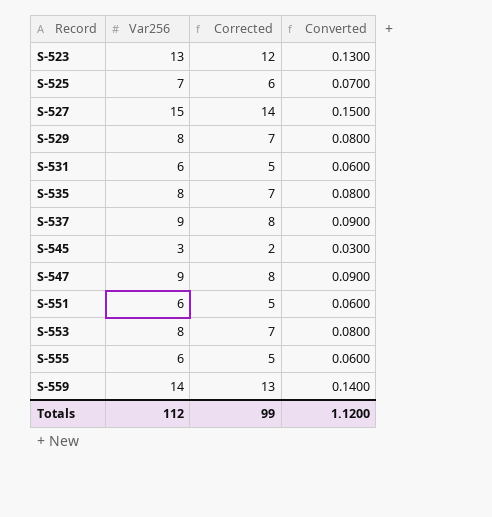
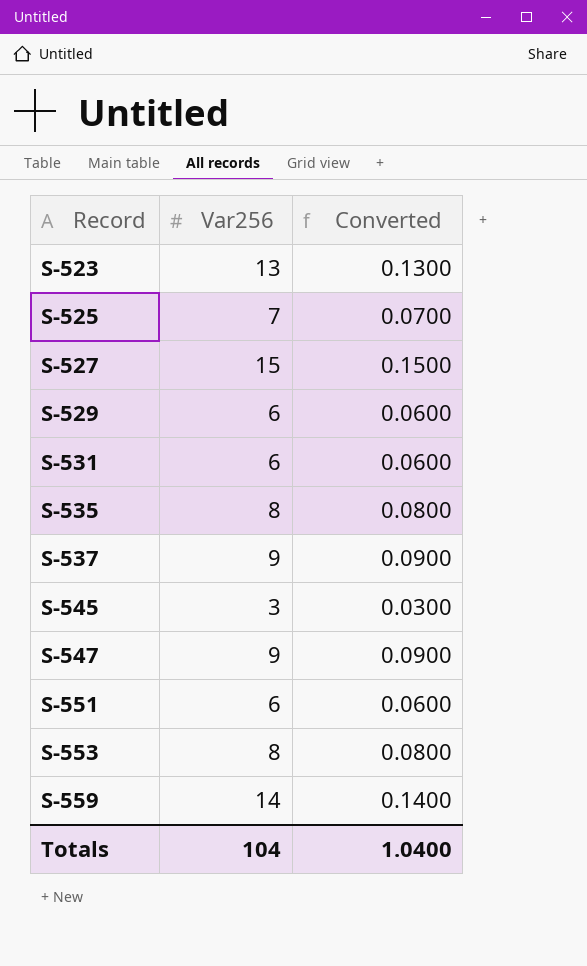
column Corrected | formula: [Var256] - 1 -> none
row S-555: 6 | 5 | 0.0600 -> none
S-529 | Var256: 8 -> 6
S-529 | Converted: 0.0800 -> 0.0600
Totals | Var256: 112 -> 104
Totals | Converted: 1.1200 -> 1.0400

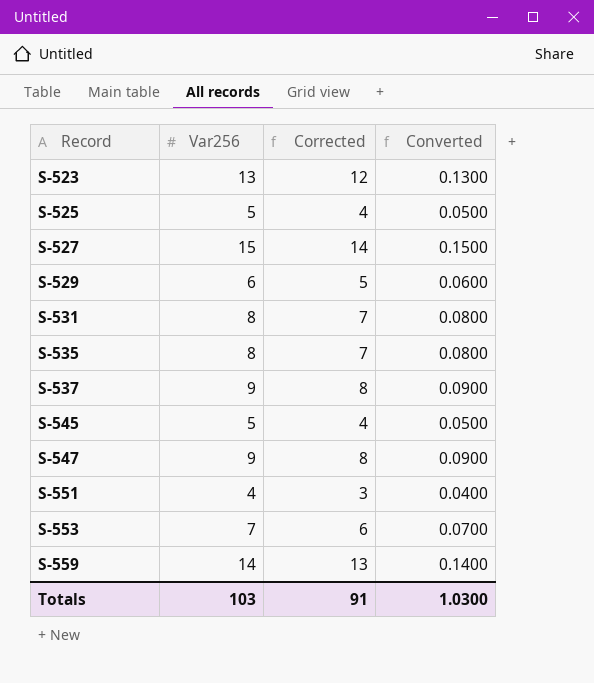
column Corrected | formula: none -> [Var256] - 1
S-525 | Var256: 7 -> 5
S-525 | Converted: 0.0700 -> 0.0500
S-531 | Var256: 6 -> 8
S-531 | Converted: 0.0600 -> 0.0800
S-545 | Var256: 3 -> 5
S-545 | Converted: 0.0300 -> 0.0500
S-551 | Var256: 6 -> 4
S-551 | Converted: 0.0600 -> 0.0400
S-553 | Var256: 8 -> 7
S-553 | Converted: 0.0800 -> 0.0700
Totals | Var256: 104 -> 103
Totals | Converted: 1.0400 -> 1.0300

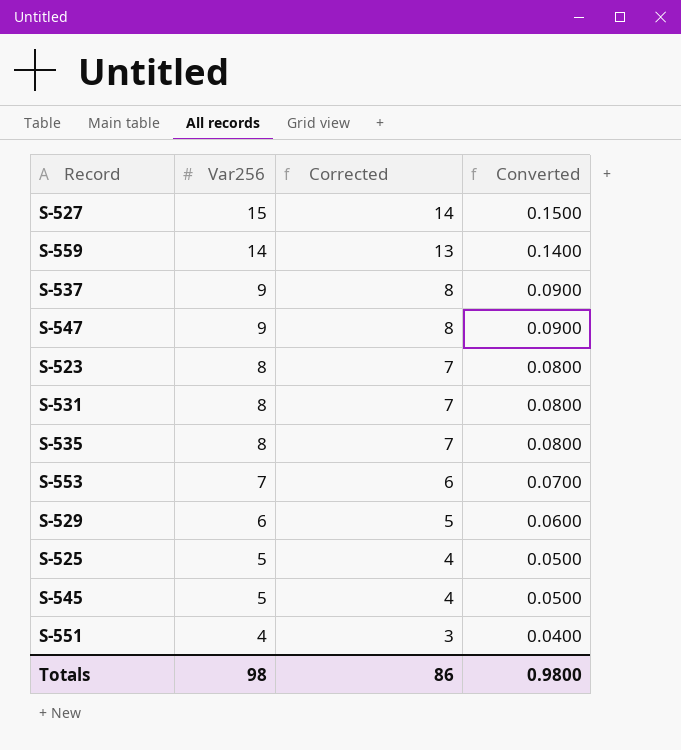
row order: Record ascending -> Var256 descending
S-523 | Var256: 13 -> 8
S-523 | Corrected: 12 -> 7
S-523 | Converted: 0.1300 -> 0.0800
Totals | Var256: 103 -> 98
Totals | Corrected: 91 -> 86
Totals | Converted: 1.0300 -> 0.9800

